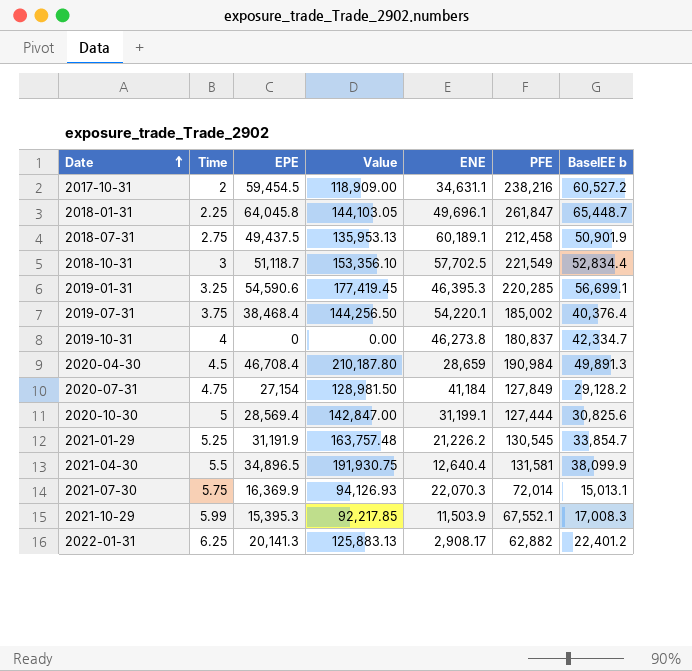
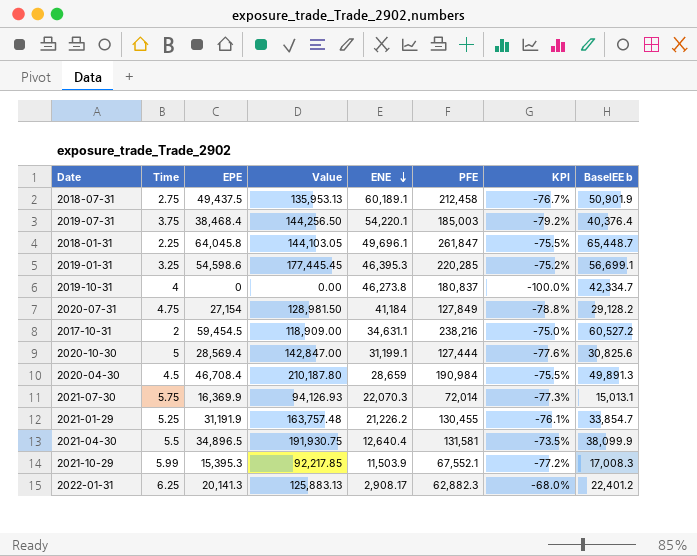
row order: Date ascending -> ENE descending
column KPI | formula: none -> ([EPE] - [PFE]) / [PFE]
row 2018-10-31: 3 | 51,118.7 | 153,356.10 | 57,702.5 | 221,549 | 52,834.4 -> none
2019-07-31 | PFE: 185,002 -> 185,003
2019-01-31 | EPE: 54,590.6 -> 54,598.6
2019-01-31 | Value: 177,419.45 -> 177,445.45
2021-01-29 | PFE: 130,545 -> 130,455
2022-01-31 | PFE: 62,882 -> 62,882.3

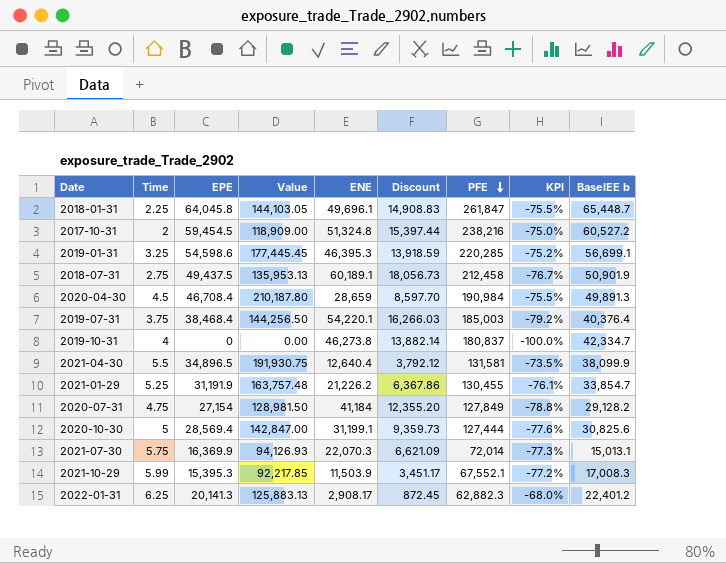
row order: ENE descending -> PFE descending
column Discount | formula: none -> [ENE] * 0.3
2017-10-31 | ENE: 34,631.1 -> 51,324.8

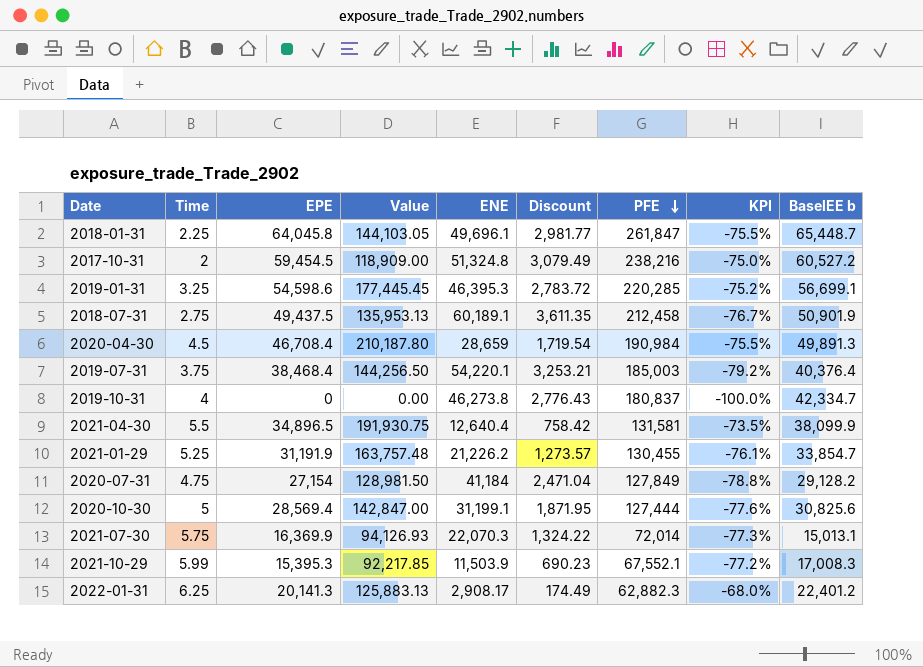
column Discount | formula: [ENE] * 0.3 -> [ENE] * 0.06

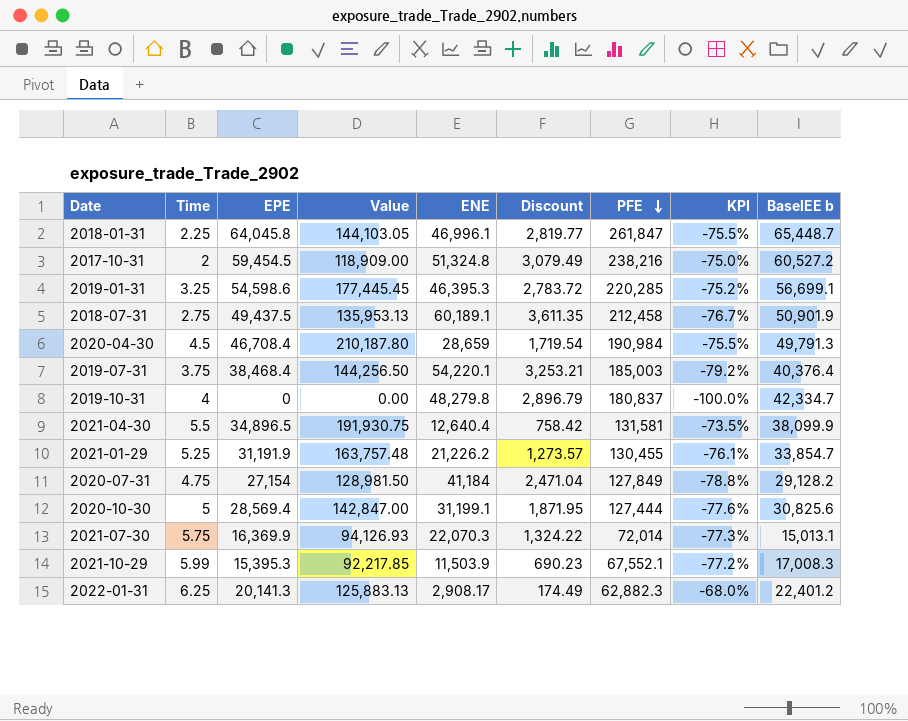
2018-01-31 | ENE: 49,696.1 -> 46,996.1
2018-01-31 | Discount: 2,981.77 -> 2,819.77
2020-04-30 | BaselEE b: 49,891.3 -> 49,791.3
2019-10-31 | ENE: 46,273.8 -> 48,279.8
2019-10-31 | Discount: 2,776.43 -> 2,896.79

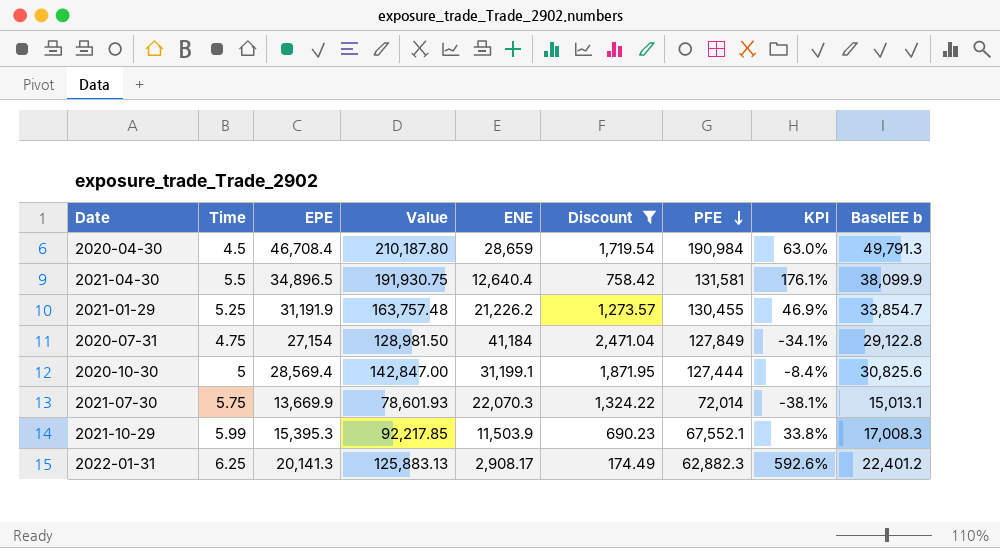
filter: none -> Discount <= 2,471.04
column KPI | formula: ([EPE] - [PFE]) / [PFE] -> ([EPE] - [ENE]) / [ENE]
2020-07-31 | BaselEE b: 29,128.2 -> 29,122.8
2021-07-30 | EPE: 16,369.9 -> 13,669.9
2021-07-30 | Value: 94,126.93 -> 78,601.93

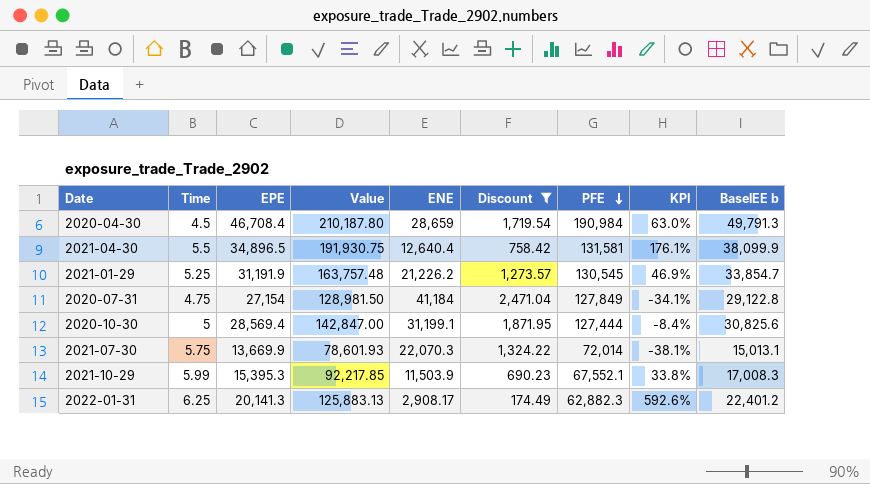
2021-01-29 | PFE: 130,455 -> 130,545

